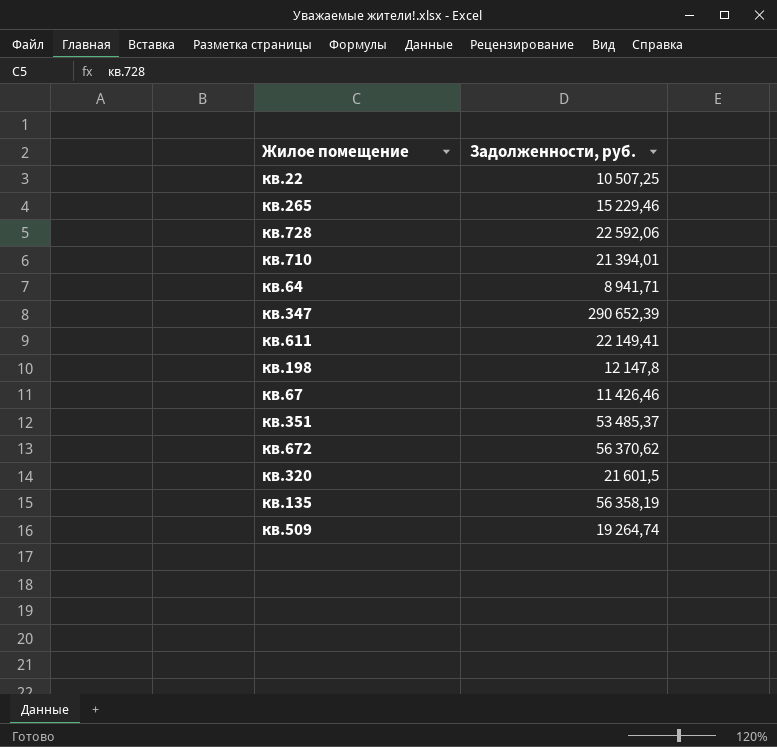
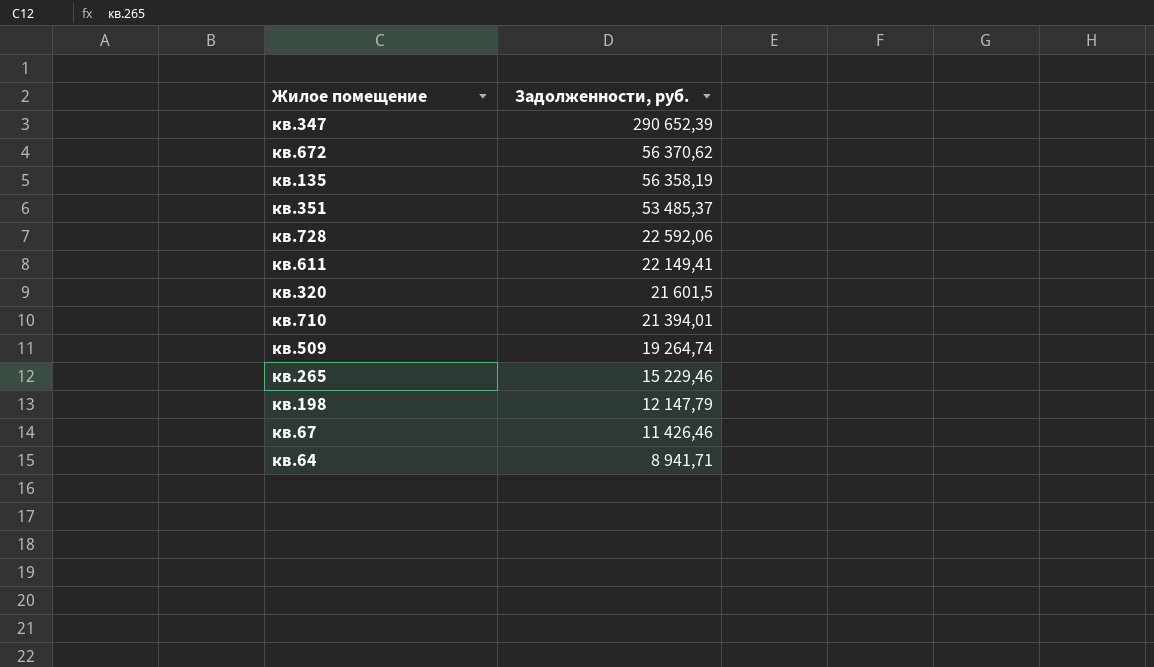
row order: none -> Задолженности, руб. descending
row кв.22: 10 507,25 -> none
кв.198 | Задолженности, руб.: 12 147,8 -> 12 147,79

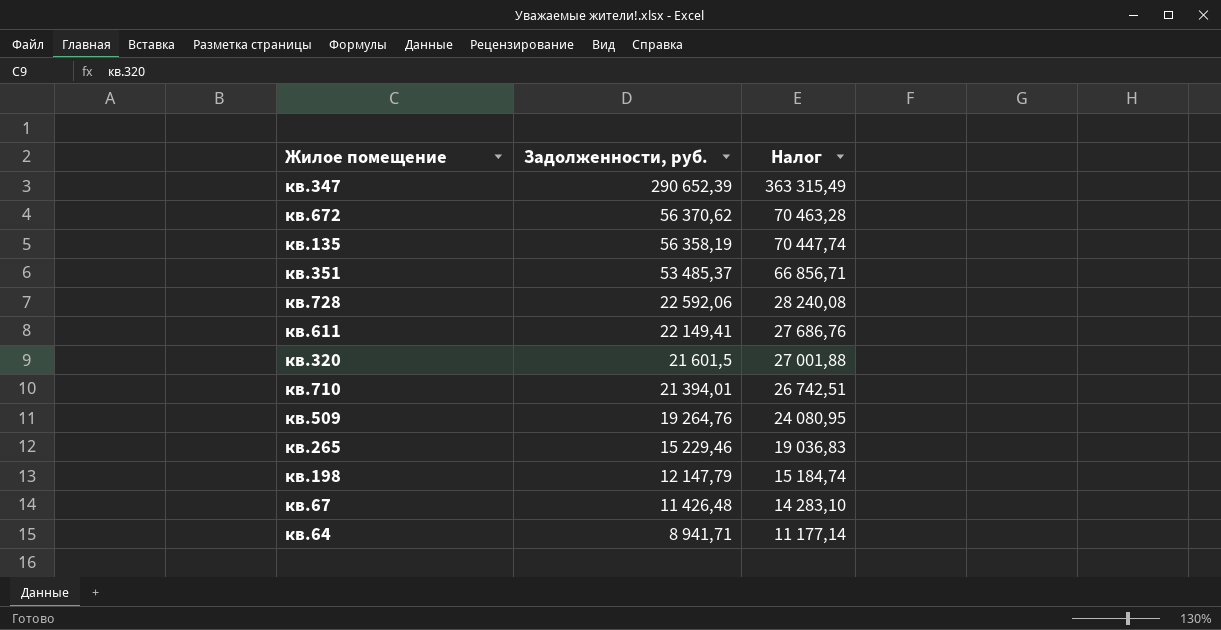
column Налог | formula: none -> [Задолженности, руб.] * 1,25
кв.509 | Задолженности, руб.: 19 264,74 -> 19 264,76
кв.67 | Задолженности, руб.: 11 426,46 -> 11 426,48

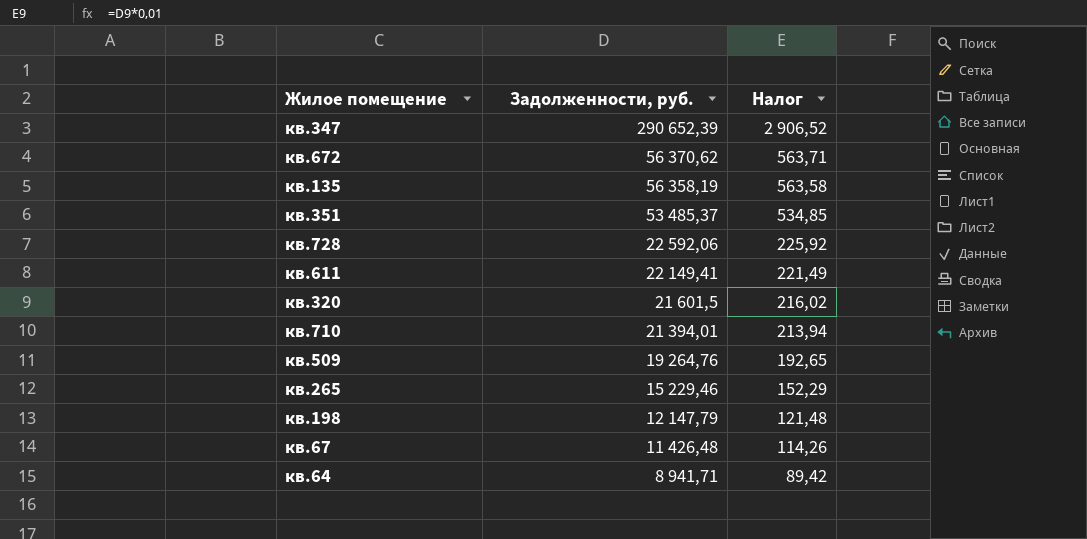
column Налог | formula: [Задолженности, руб.] * 1,25 -> [Задолженности, руб.] * 0,01

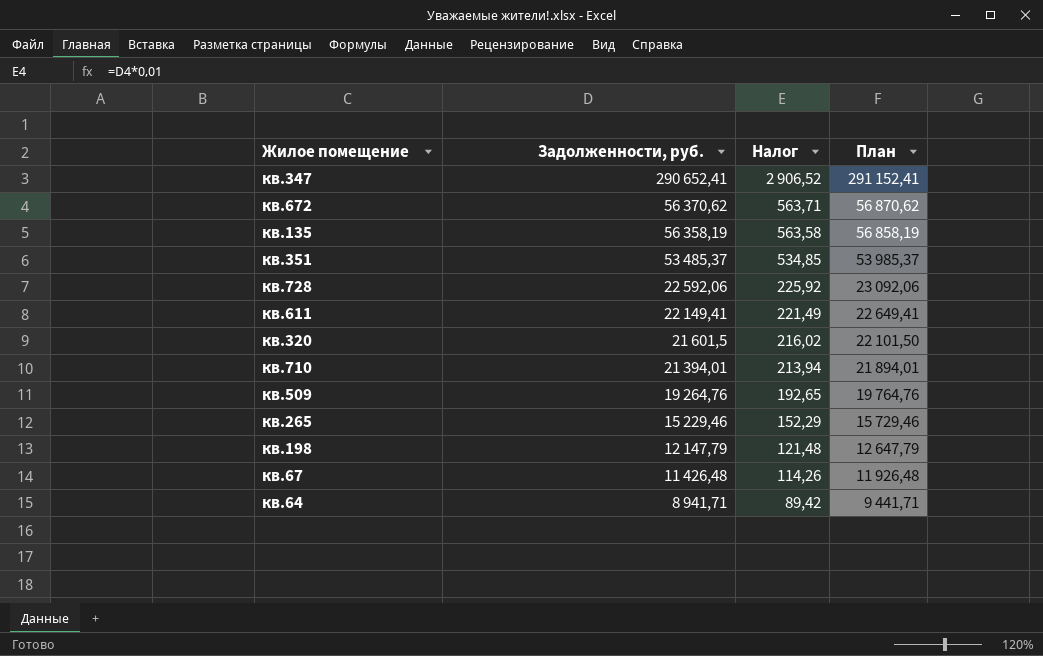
column План | formula: none -> [Задолженности, руб.] + 500
кв.347 | Задолженности, руб.: 290 652,39 -> 290 652,41

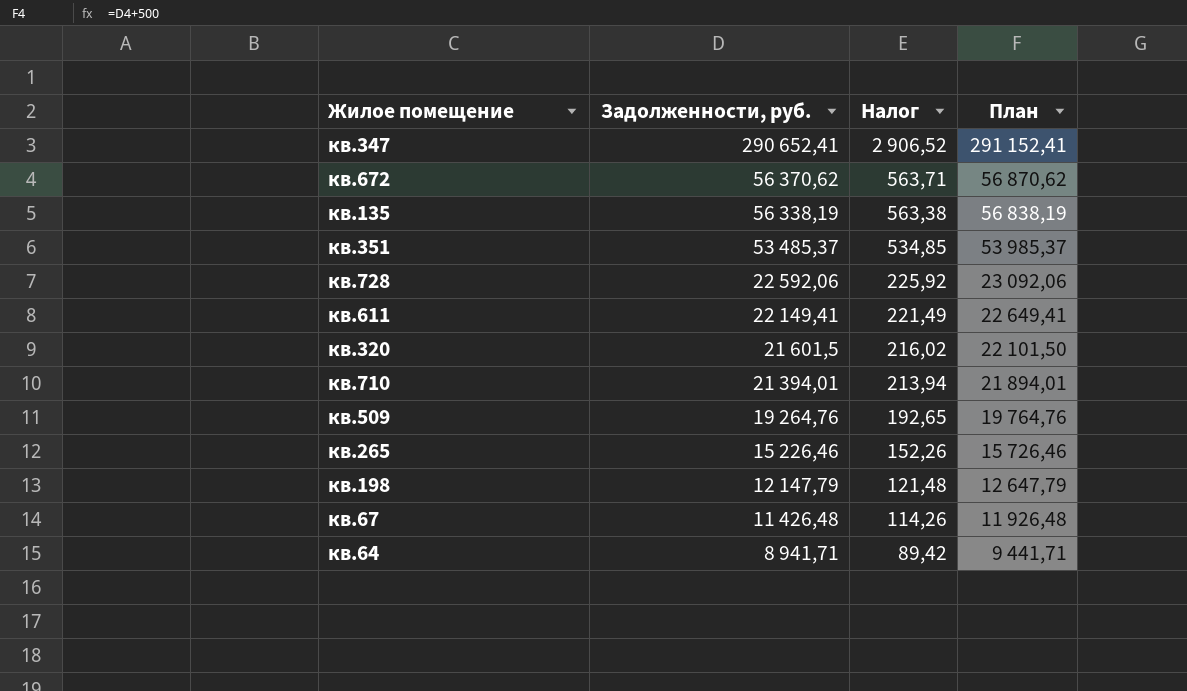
кв.135 | Задолженности, руб.: 56 358,19 -> 56 338,19
кв.135 | Налог: 563,58 -> 563,38
кв.135 | План: 56 858,19 -> 56 838,19
кв.265 | Задолженности, руб.: 15 229,46 -> 15 226,46
кв.265 | Налог: 152,29 -> 152,26
кв.265 | План: 15 729,46 -> 15 726,46

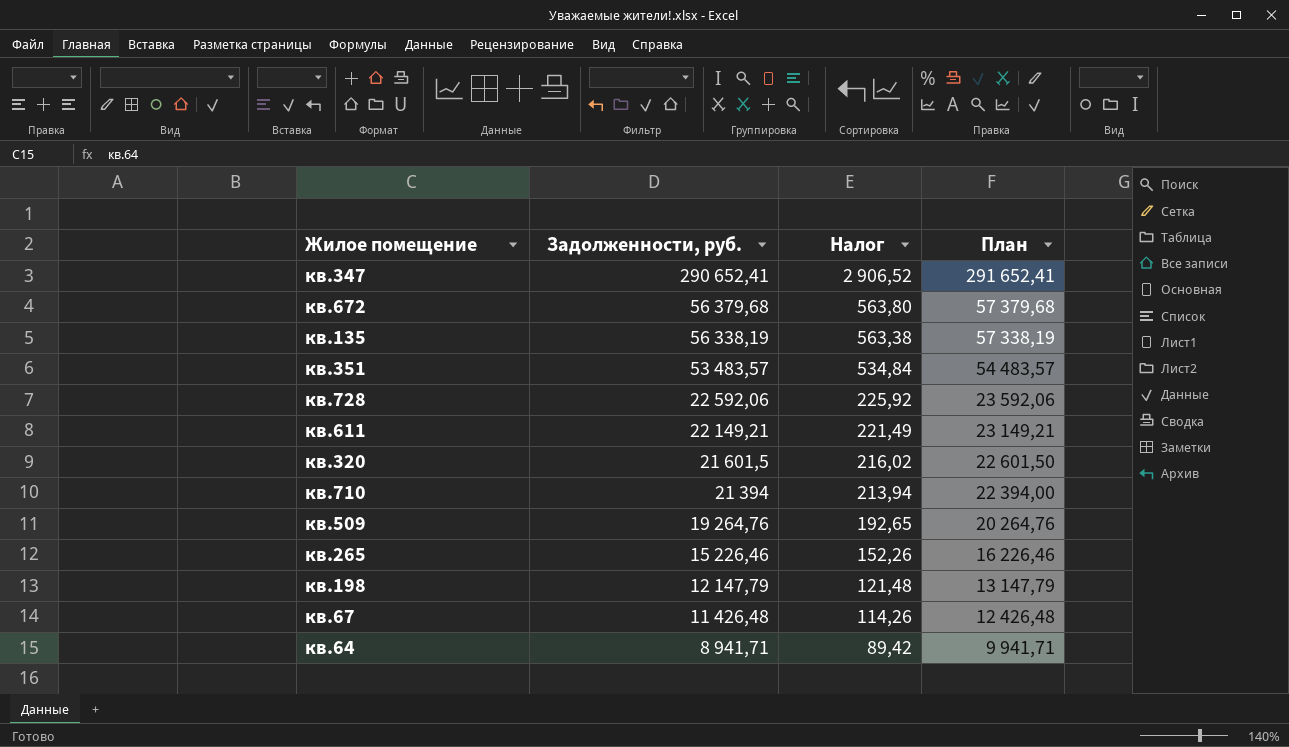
column План | formula: [Задолженности, руб.] + 500 -> [Задолженности, руб.] + 1000
кв.672 | Задолженности, руб.: 56 370,62 -> 56 379,68
кв.672 | Налог: 563,71 -> 563,80
кв.351 | Задолженности, руб.: 53 485,37 -> 53 483,57
кв.351 | Налог: 534,85 -> 534,84
кв.611 | Задолженности, руб.: 22 149,41 -> 22 149,21
кв.710 | Задолженности, руб.: 21 394,01 -> 21 394

